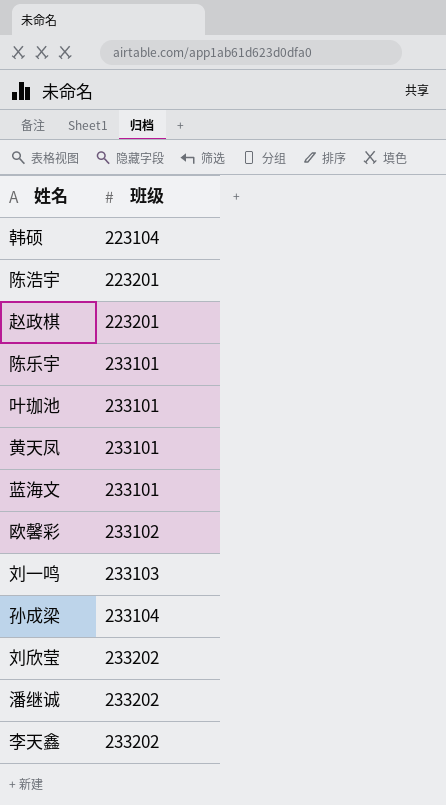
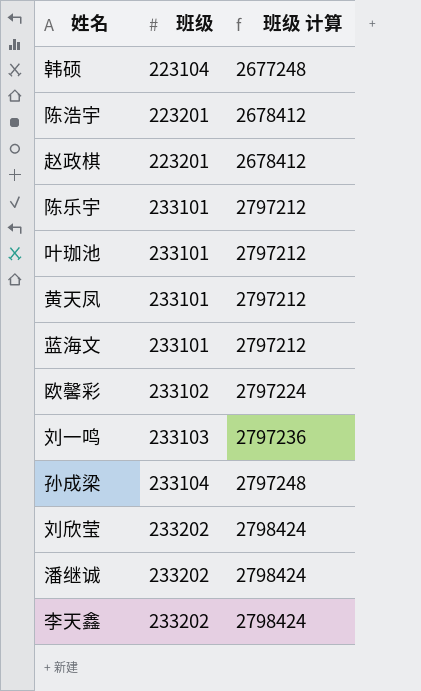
column 班级 计算 | formula: none -> [班级] * 12

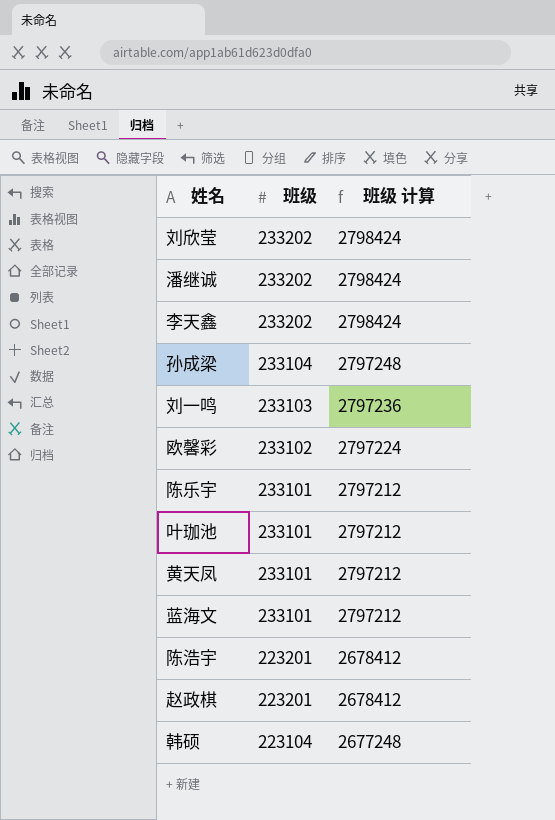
row order: 班级 ascending -> 班级 descending

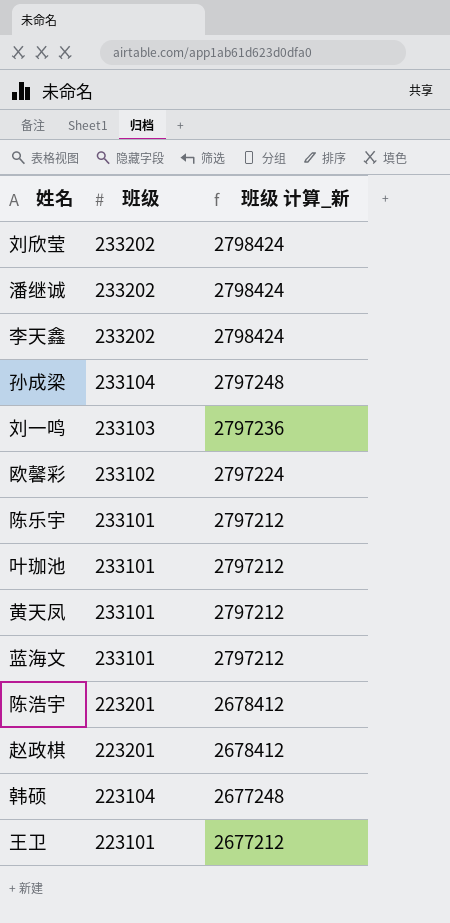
column name: 班级 计算 -> 班级 计算_新
row 王卫: none -> 223101 | 2677212

